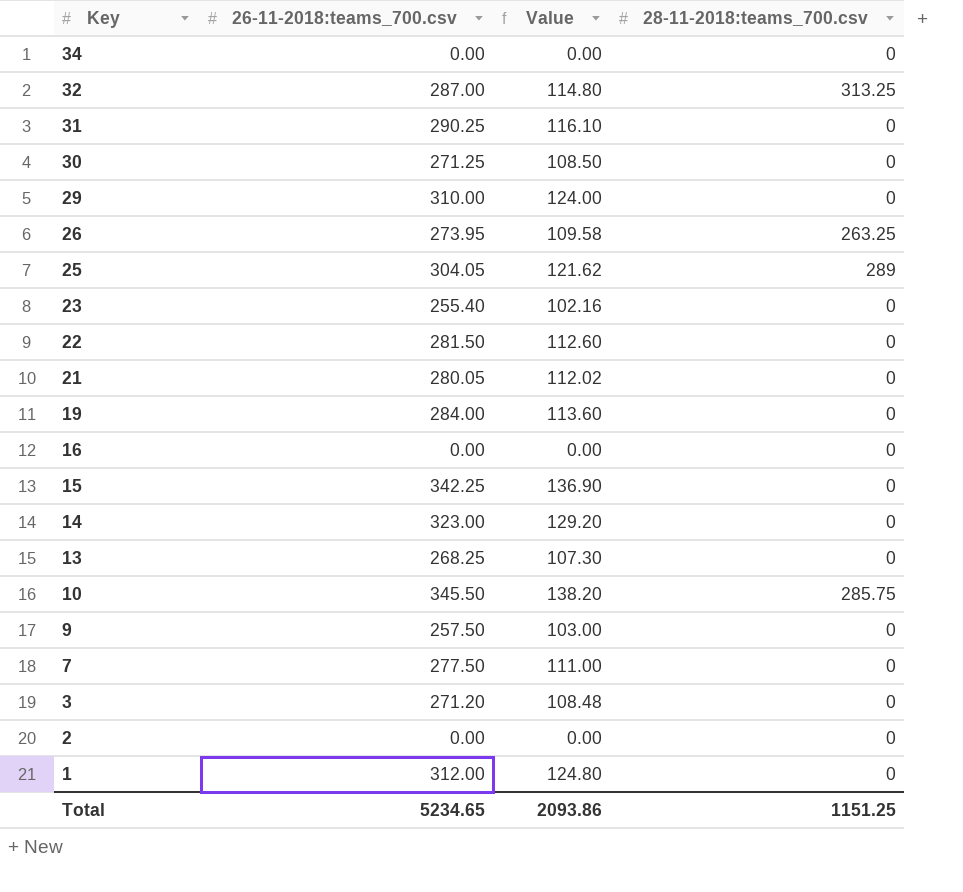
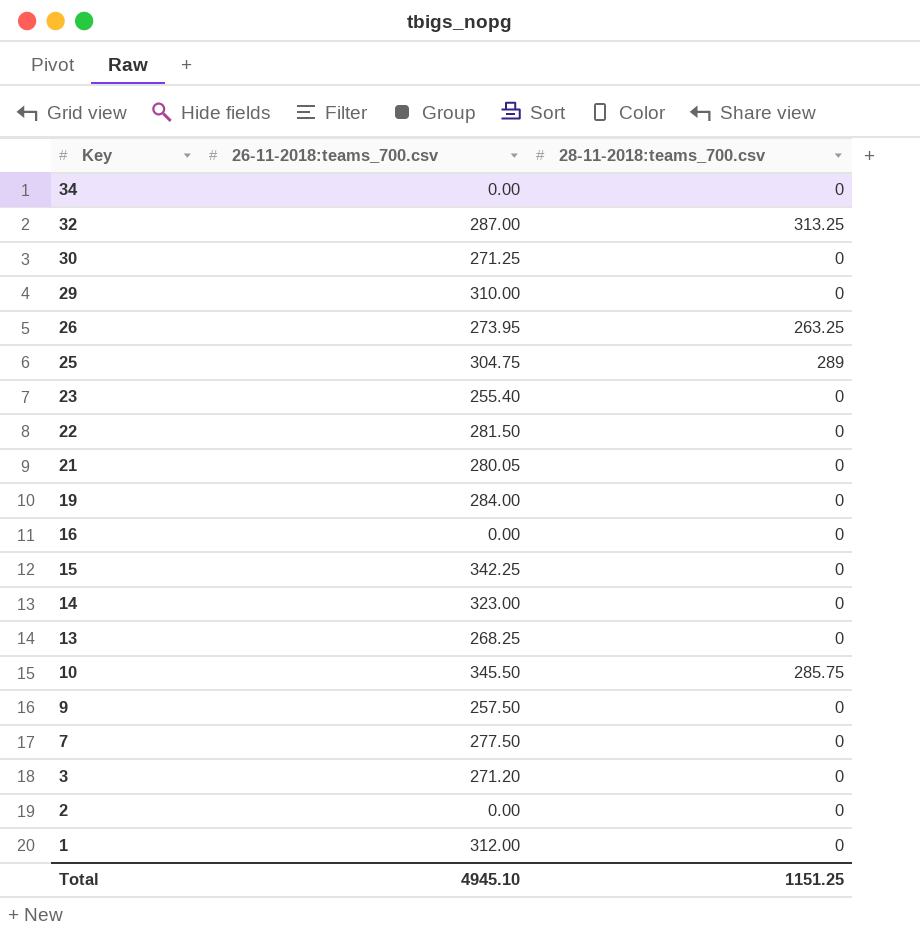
column Value | formula: [26-11-2018:teams_700.csv] * 0.4 -> none
row 31: 290.25 | 116.10 | 0 -> none
25 | 26-11-2018:teams_700.csv: 304.05 -> 304.75
Total | 26-11-2018:teams_700.csv: 5234.65 -> 4945.10

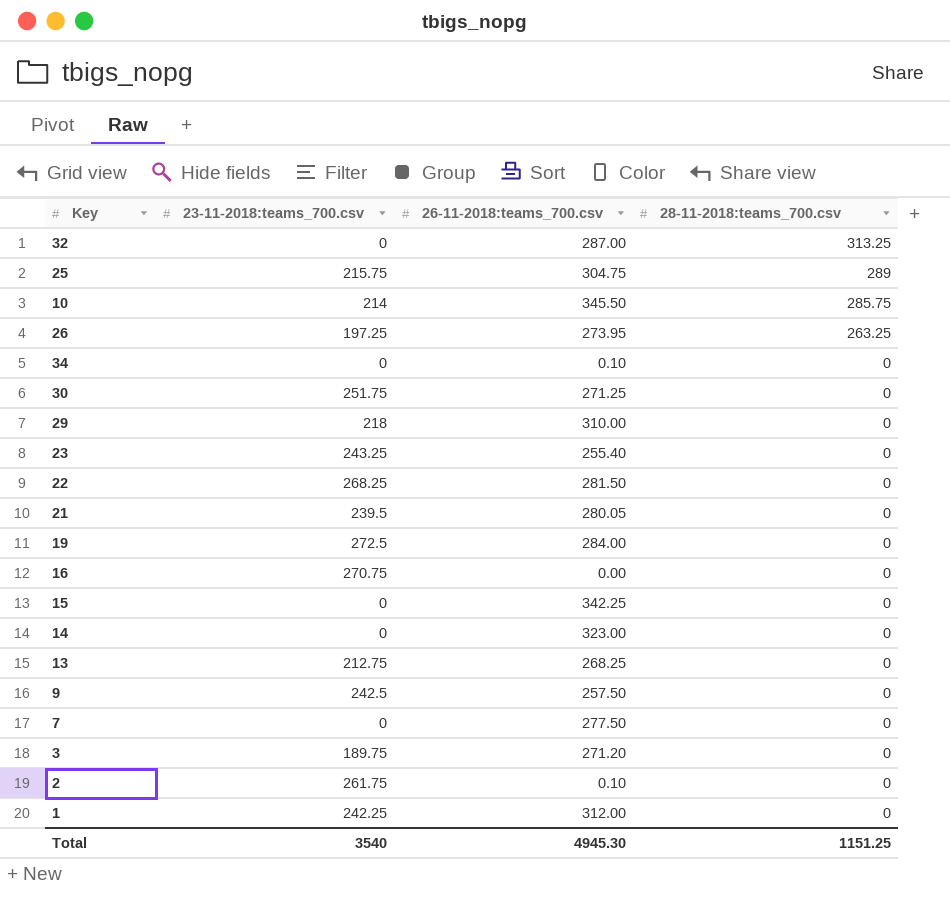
row order: Key descending -> 28-11-2018:teams_700.csv descending
column 23-11-2018:teams_700.csv | position: none -> 2
34 | 26-11-2018:teams_700.csv: 0.00 -> 0.10
2 | 26-11-2018:teams_700.csv: 0.00 -> 0.10
Total | 26-11-2018:teams_700.csv: 4945.10 -> 4945.30

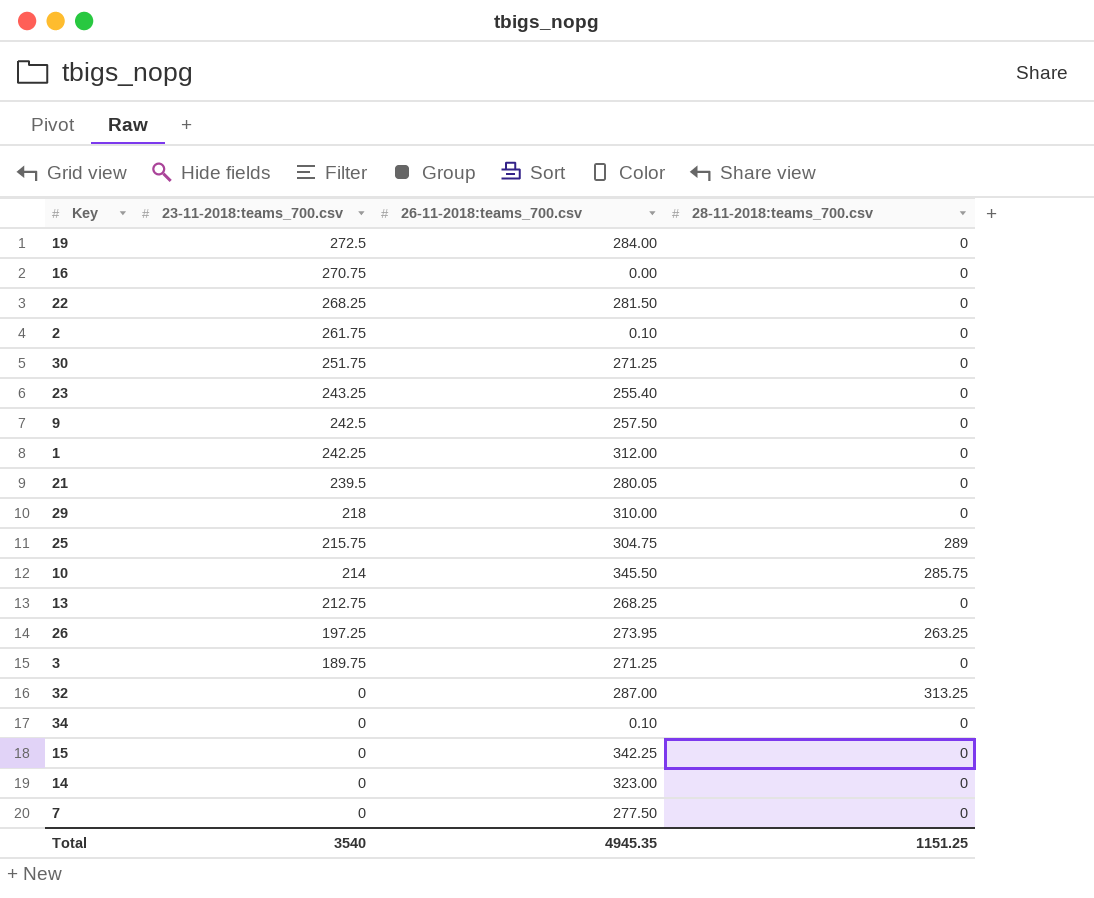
row order: 28-11-2018:teams_700.csv descending -> 23-11-2018:teams_700.csv descending
3 | 26-11-2018:teams_700.csv: 271.20 -> 271.25
Total | 26-11-2018:teams_700.csv: 4945.30 -> 4945.35

